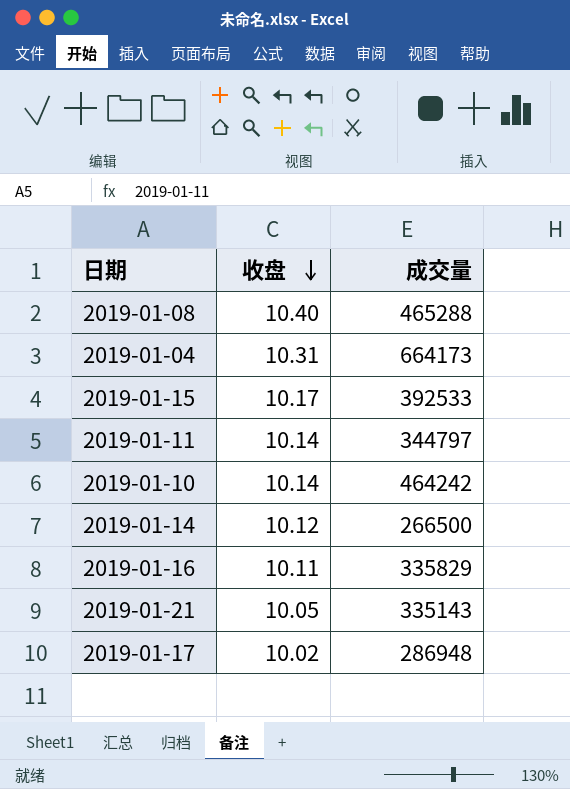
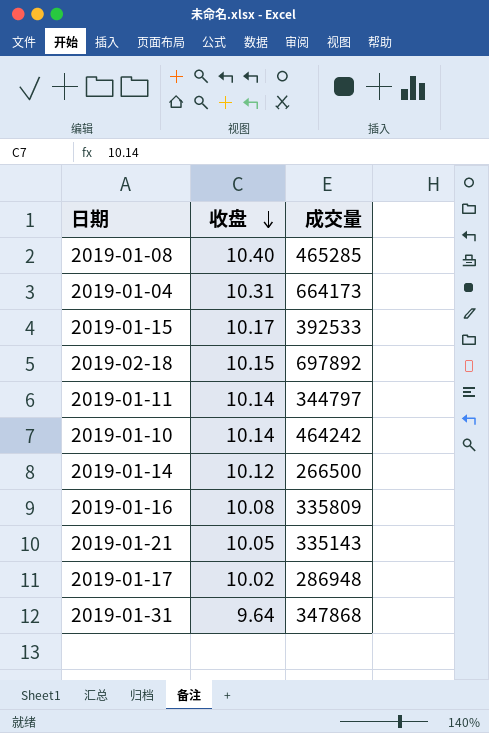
2019-01-08 | 成交量: 465288 -> 465285
row 2019-02-18: none -> 10.15 | 697892
2019-01-16 | 收盘: 10.11 -> 10.08
2019-01-16 | 成交量: 335829 -> 335809
row 2019-01-31: none -> 9.64 | 347868

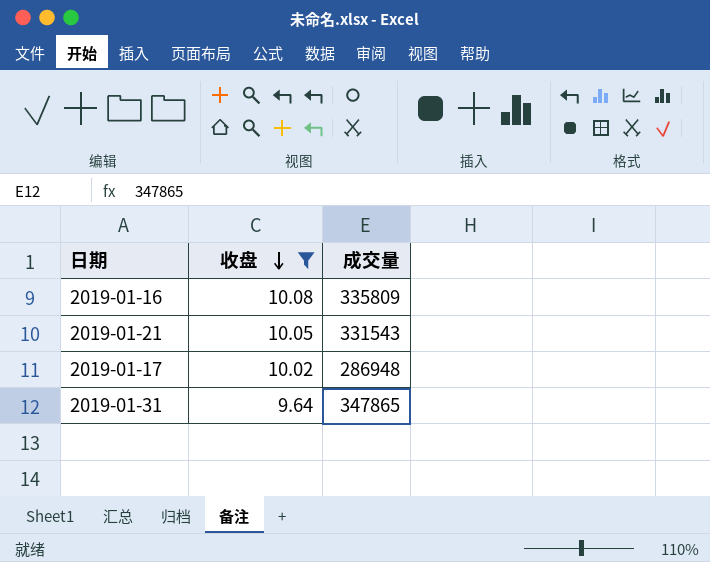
filter: none -> 收盘 <= 10.08
2019-01-21 | 成交量: 335143 -> 331543
2019-01-31 | 成交量: 347868 -> 347865

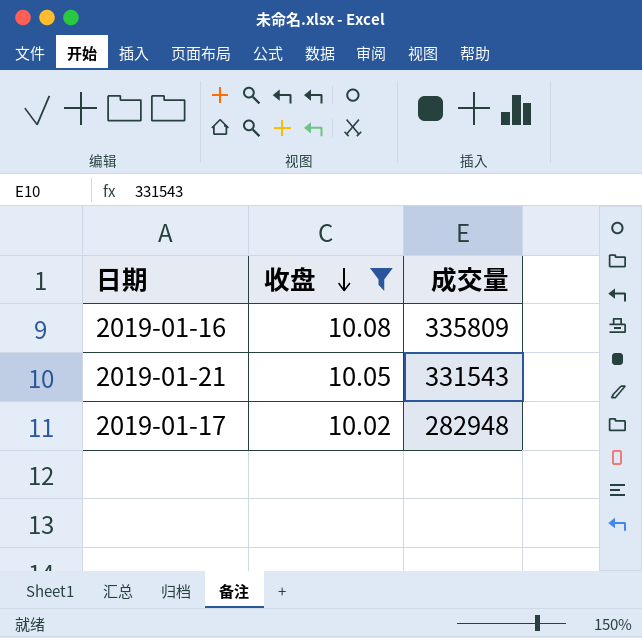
row 2019-01-31: 9.64 | 347865 -> none
2019-01-17 | 成交量: 286948 -> 282948

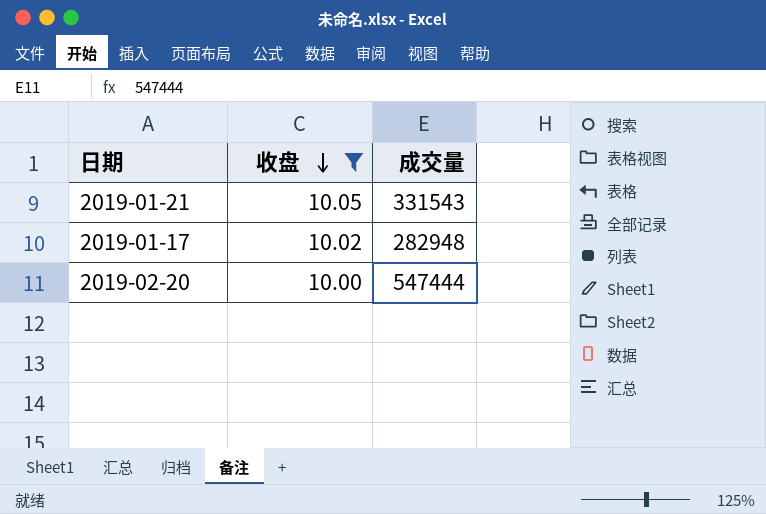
row 2019-01-16: 10.08 | 335809 -> none
row 2019-02-20: none -> 10.00 | 547444

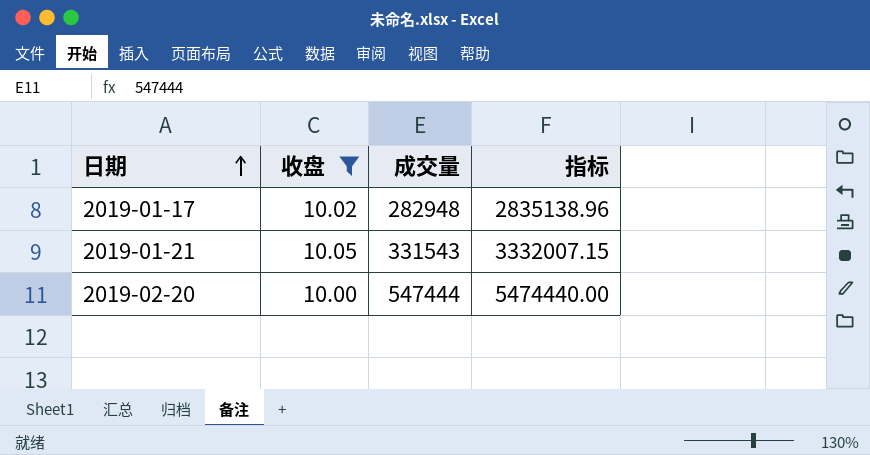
row order: 收盘 descending -> 日期 ascending
column 指标 | formula: none -> [收盘] * [成交量]

